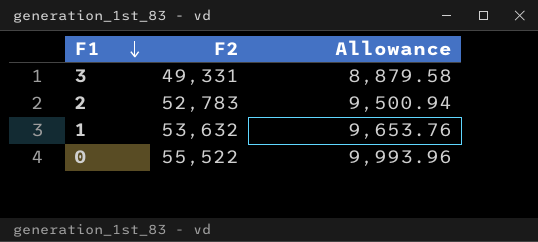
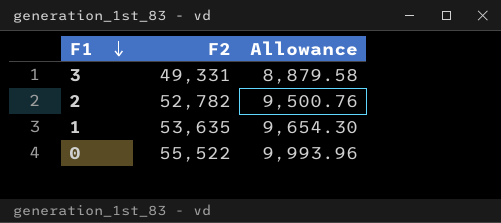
2 | F2: 52,783 -> 52,782
2 | Allowance: 9,500.94 -> 9,500.76
1 | F2: 53,632 -> 53,635
1 | Allowance: 9,653.76 -> 9,654.30

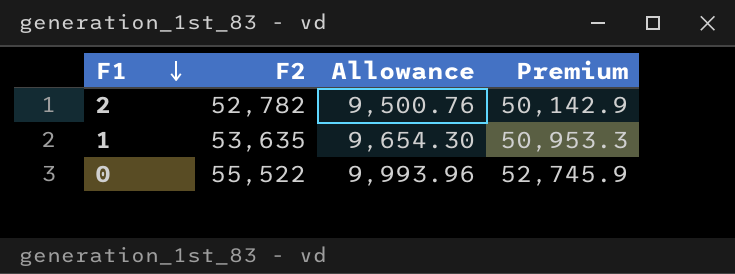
column Premium | formula: none -> [F2] * 0.95
row 3: 49,331 | 8,879.58 -> none

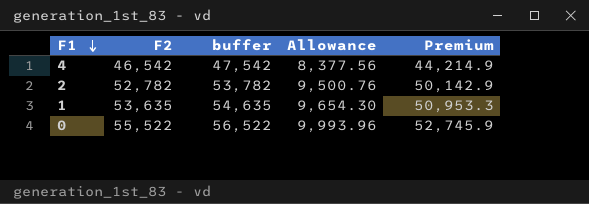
column buffer | formula: none -> [F2] + 1000
row 4: none -> 46,542 | 47,542 | 8,377.56 | 44,214.9

